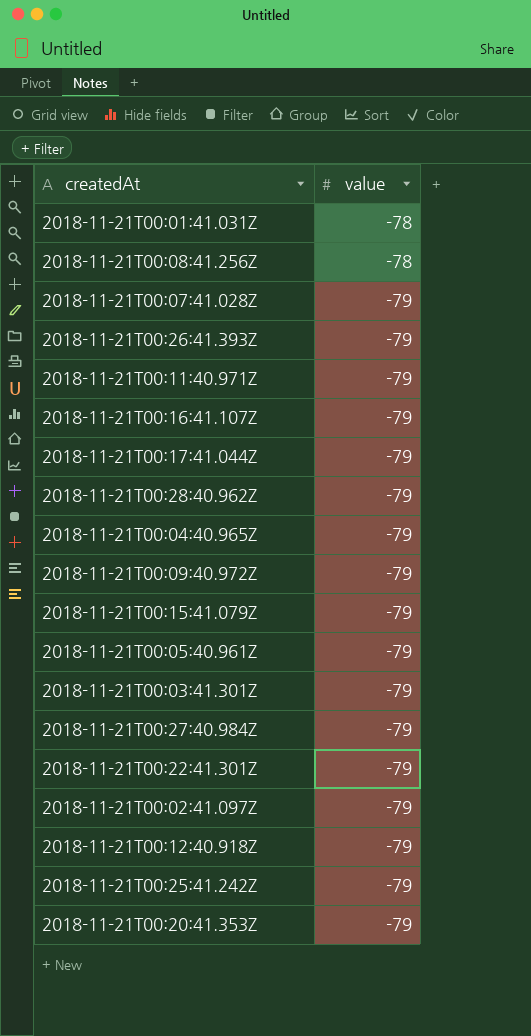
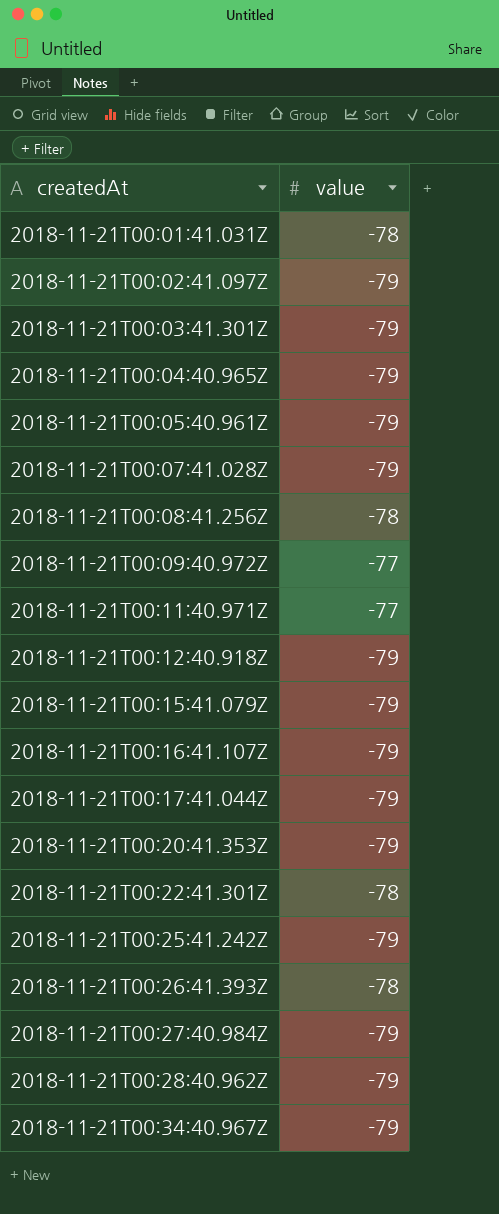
row order: value descending -> createdAt ascending
2018-11-21T00:09:40.972Z | value: -79 -> -77
2018-11-21T00:11:40.971Z | value: -79 -> -77
2018-11-21T00:22:41.301Z | value: -79 -> -78
2018-11-21T00:26:41.393Z | value: -79 -> -78
row 2018-11-21T00:34:40.967Z: none -> -79

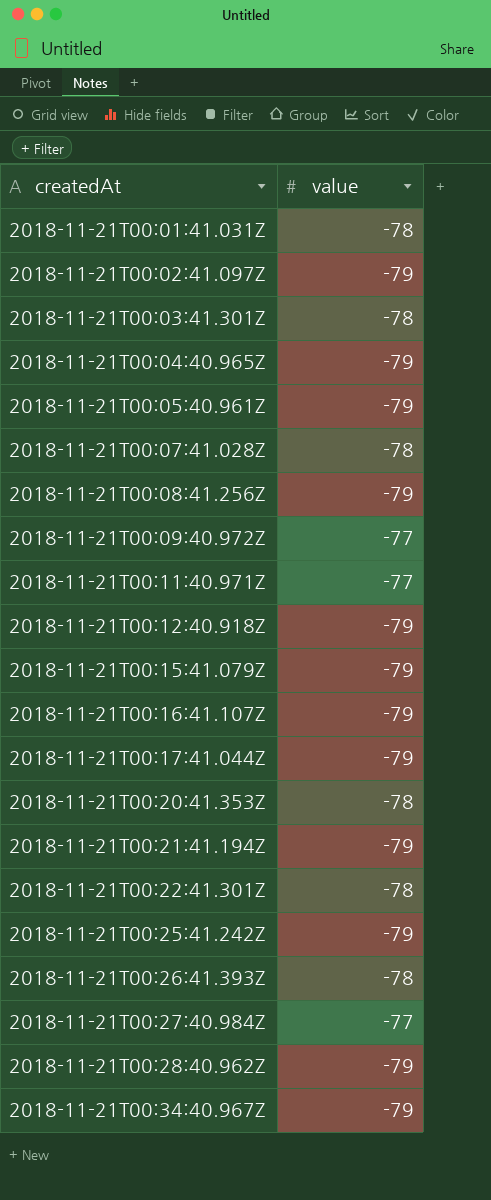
2018-11-21T00:03:41.301Z | value: -79 -> -78
2018-11-21T00:07:41.028Z | value: -79 -> -78
2018-11-21T00:08:41.256Z | value: -78 -> -79
2018-11-21T00:20:41.353Z | value: -79 -> -78
row 2018-11-21T00:21:41.194Z: none -> -79
2018-11-21T00:27:40.984Z | value: -79 -> -77

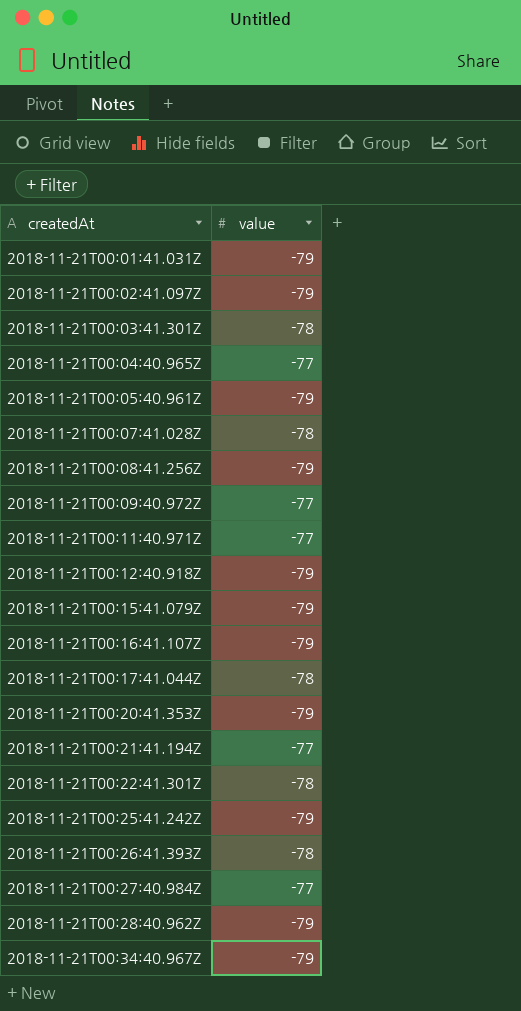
2018-11-21T00:01:41.031Z | value: -78 -> -79
2018-11-21T00:04:40.965Z | value: -79 -> -77
2018-11-21T00:17:41.044Z | value: -79 -> -78
2018-11-21T00:20:41.353Z | value: -78 -> -79
2018-11-21T00:21:41.194Z | value: -79 -> -77

